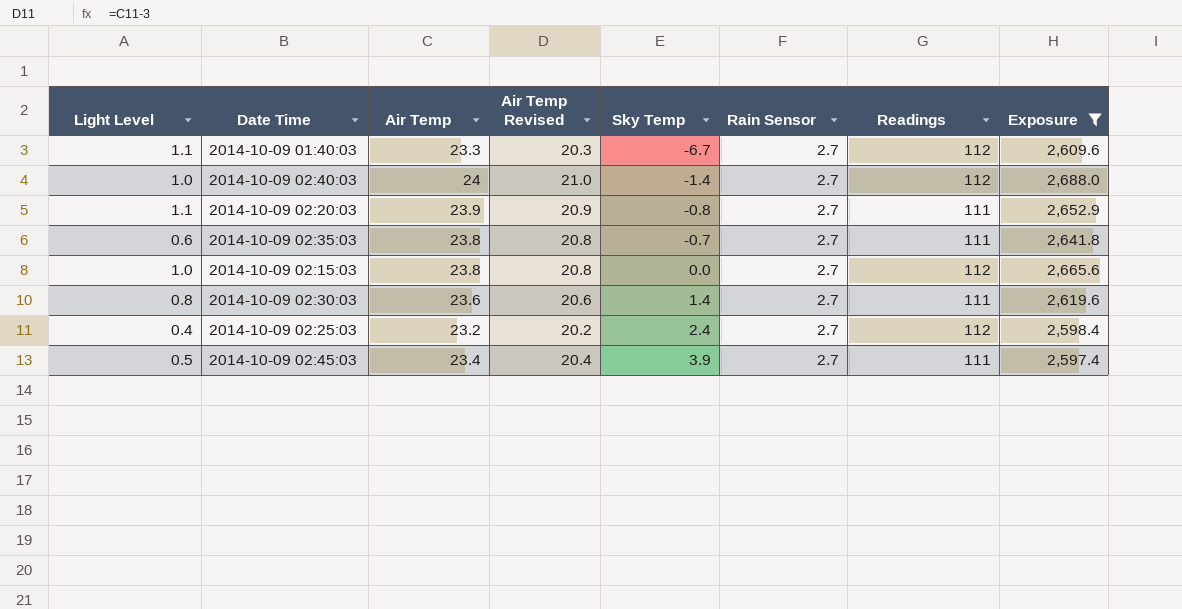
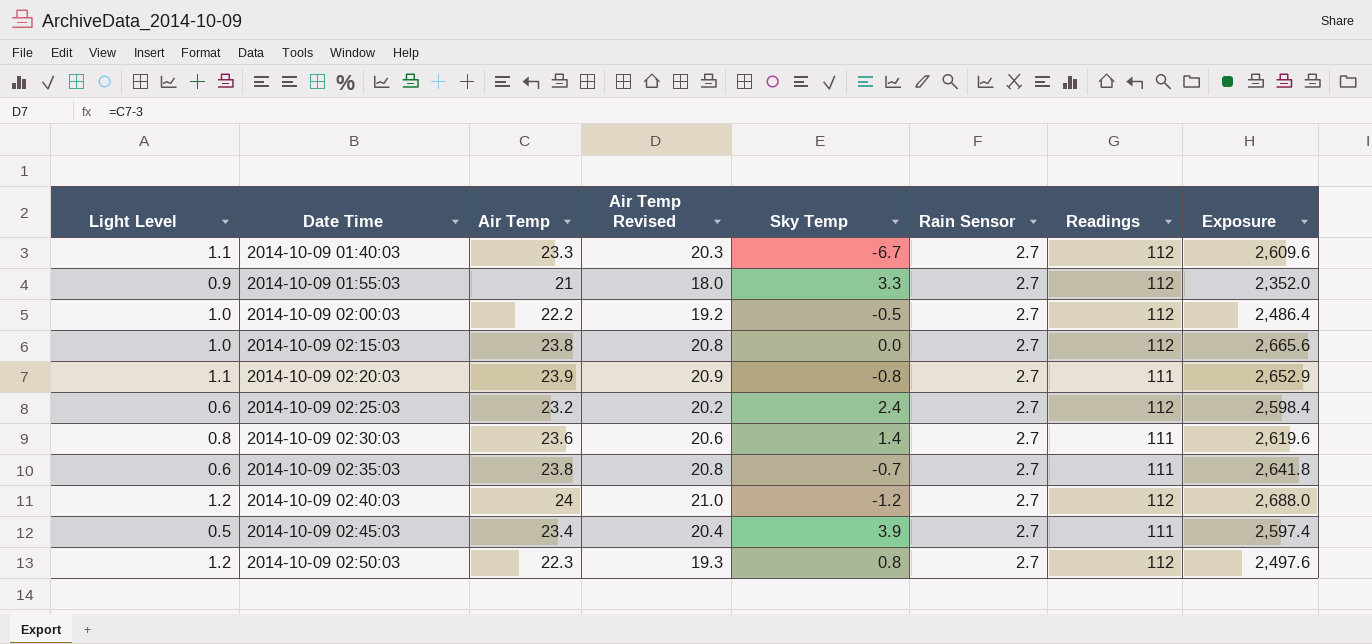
filter: Exposure >= 2,597.4 -> none
row order: Sky Temp ascending -> Date Time ascending
2014-10-09 02:25:03 | Light Level: 0.4 -> 0.6
2014-10-09 02:40:03 | Light Level: 1.0 -> 1.2
2014-10-09 02:40:03 | Sky Temp: -1.4 -> -1.2

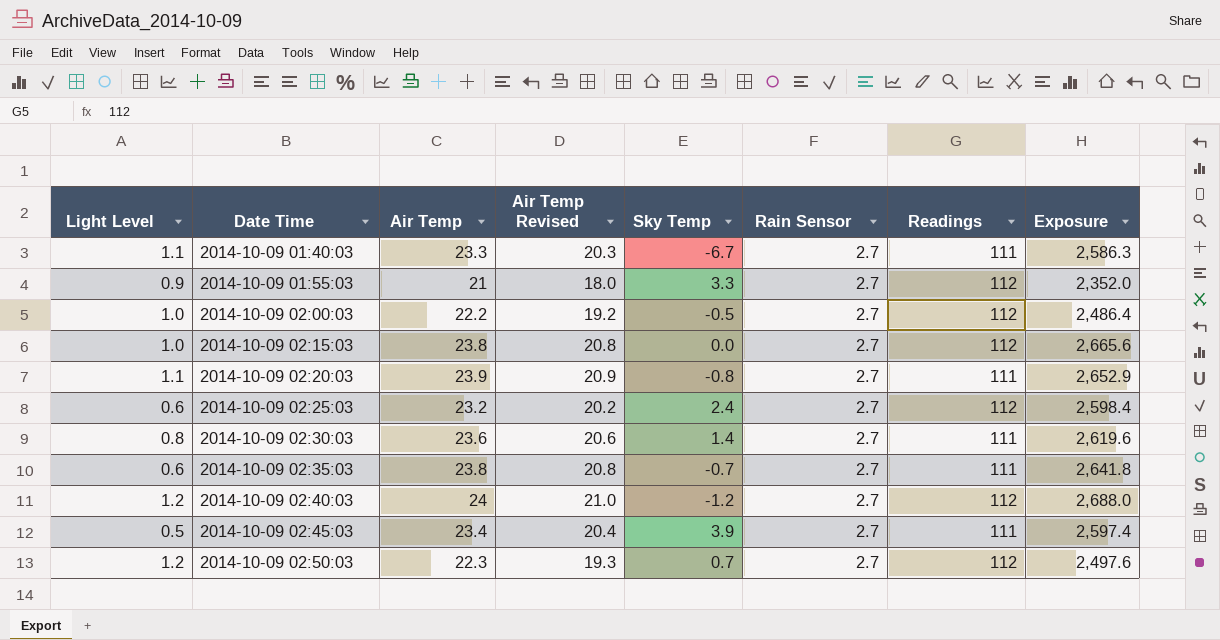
2014-10-09 01:40:03 | Readings: 112 -> 111
2014-10-09 01:40:03 | Exposure: 2,609.6 -> 2,586.3
2014-10-09 02:50:03 | Sky Temp: 0.8 -> 0.7

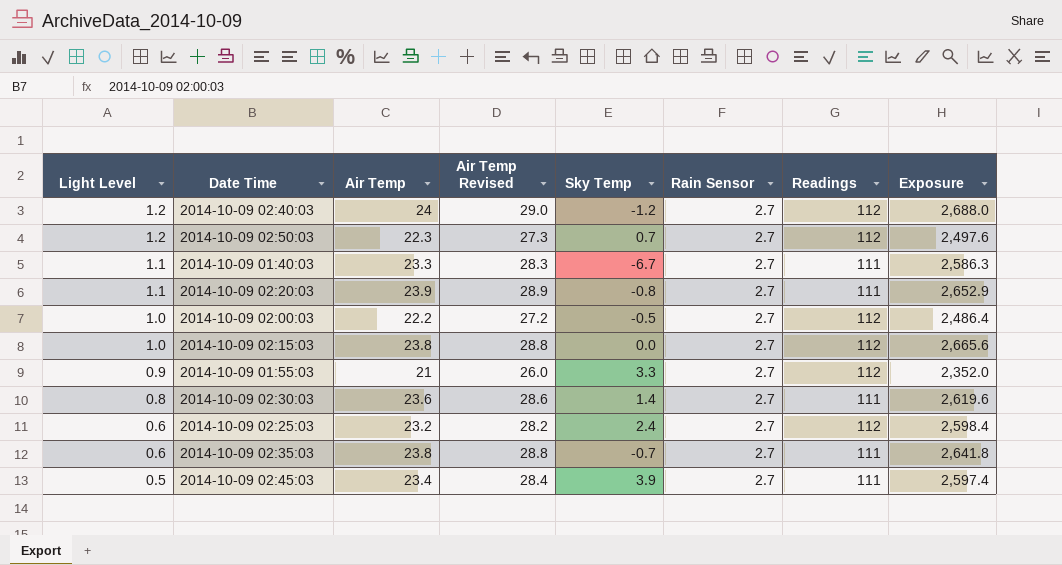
row order: Date Time ascending -> Light Level descending
column Air Temp Revised | formula: [Air Temp] - 3 -> [Air Temp] + 5

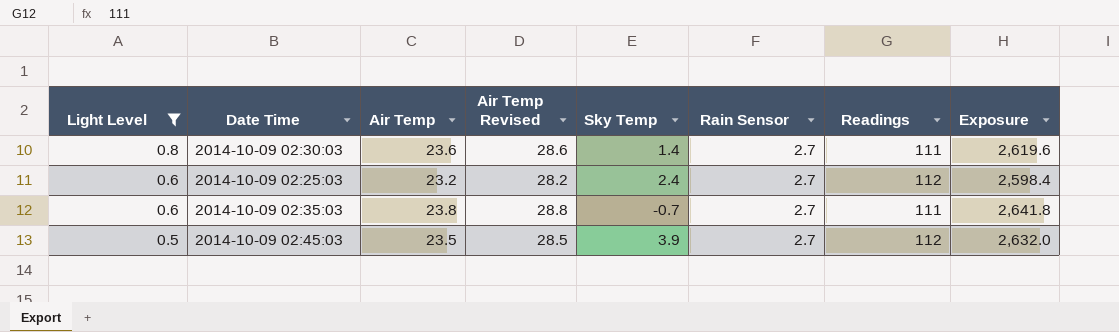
filter: none -> Light Level <= 0.8
2014-10-09 02:45:03 | Air Temp: 23.4 -> 23.5
2014-10-09 02:45:03 | Air Temp Revised: 28.4 -> 28.5
2014-10-09 02:45:03 | Readings: 111 -> 112
2014-10-09 02:45:03 | Exposure: 2,597.4 -> 2,632.0

